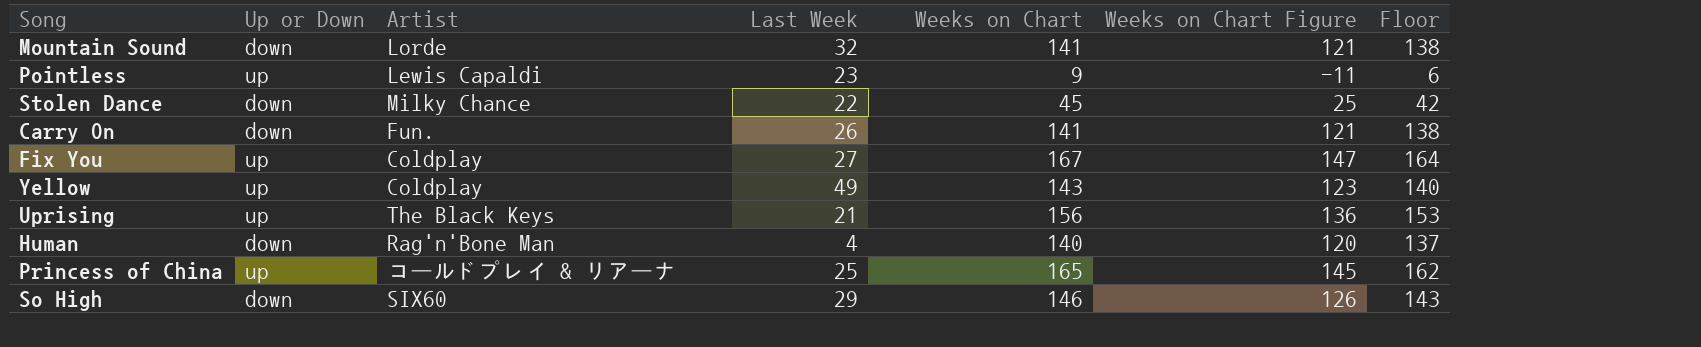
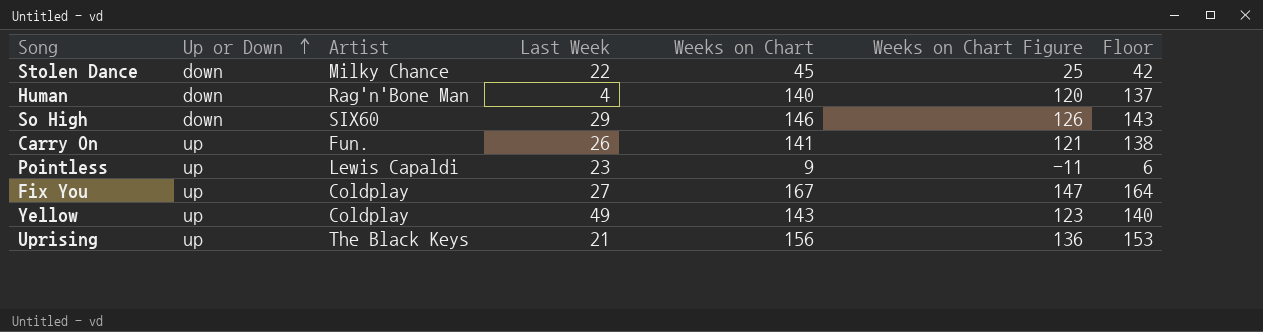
row order: none -> Up or Down ascending
row Mountain Sound: down | Lorde | 32 | 141 | 121 | 138 -> none
row Princess of China: up | コールドプレイ & リアーナ | 25 | 165 | 145 | 162 -> none
Carry On | Up or Down: down -> up

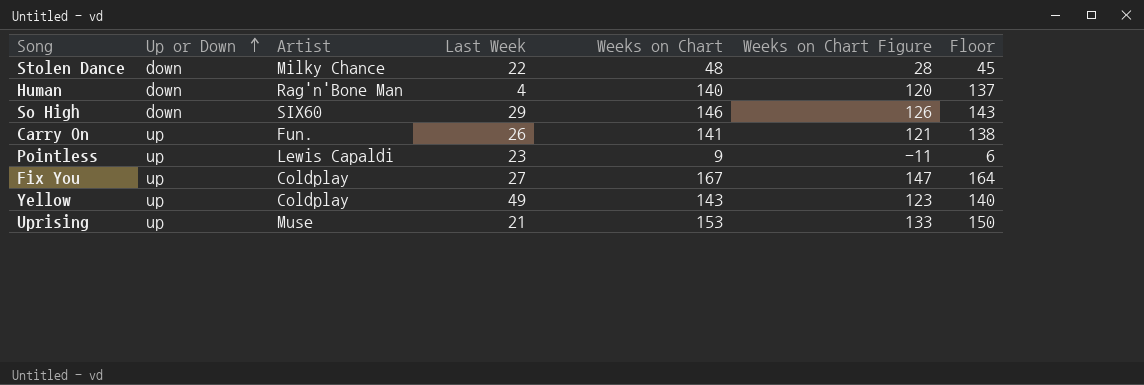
Stolen Dance | Weeks on Chart: 45 -> 48
Stolen Dance | Weeks on Chart Figure: 25 -> 28
Stolen Dance | Floor: 42 -> 45
Uprising | Artist: The Black Keys -> Muse
Uprising | Weeks on Chart: 156 -> 153
Uprising | Weeks on Chart Figure: 136 -> 133
Uprising | Floor: 153 -> 150

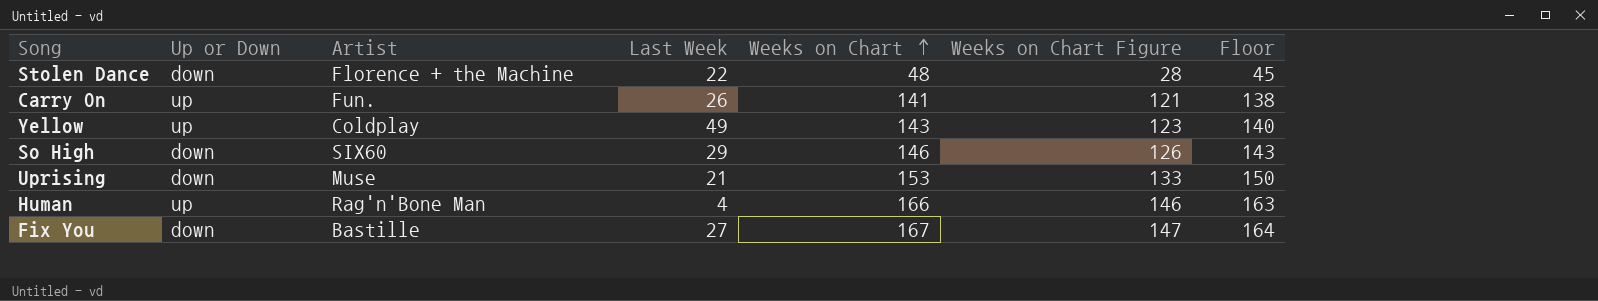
row order: Up or Down ascending -> Weeks on Chart ascending
row Pointless: up | Lewis Capaldi | 23 | 9 | -11 | 6 -> none
Stolen Dance | Artist: Milky Chance -> Florence + the Machine
Uprising | Up or Down: up -> down
Human | Up or Down: down -> up
Human | Weeks on Chart: 140 -> 166
Human | Weeks on Chart Figure: 120 -> 146
Human | Floor: 137 -> 163
Fix You | Up or Down: up -> down
Fix You | Artist: Coldplay -> Bastille

